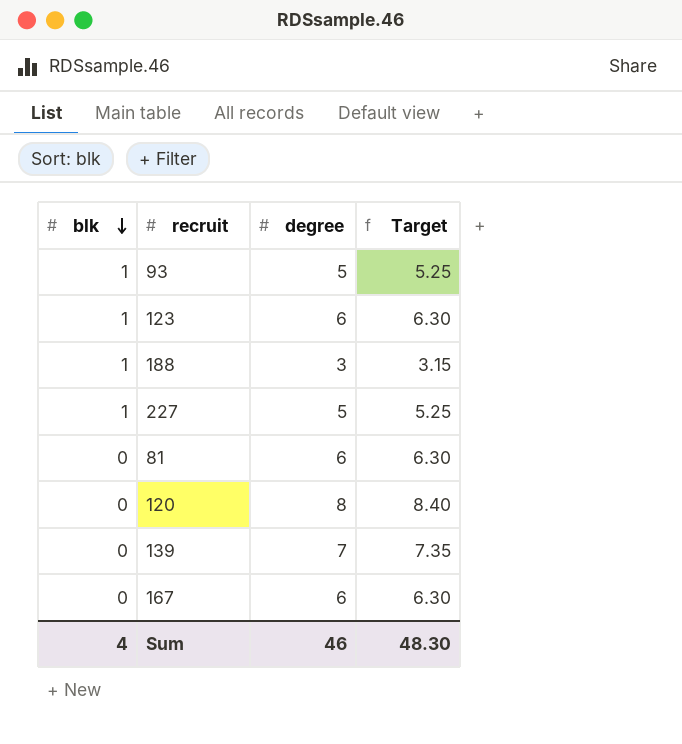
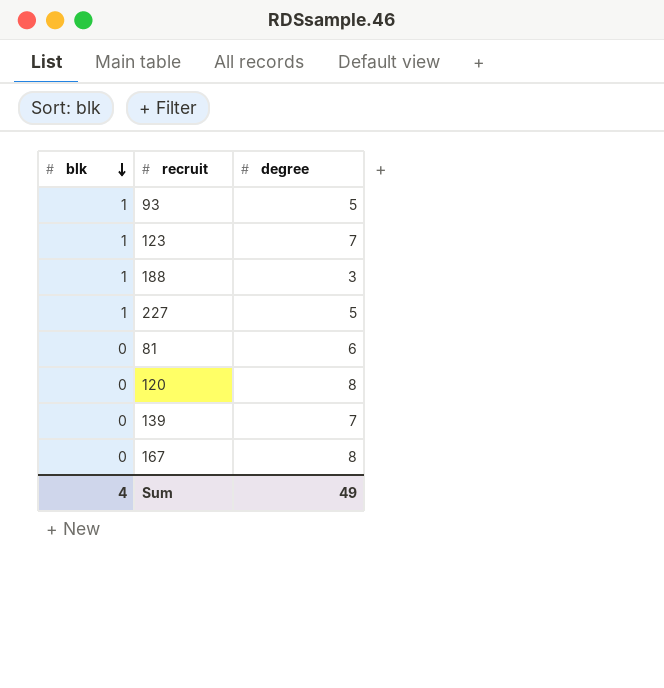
column Target | formula: [degree] * 1.05 -> none
123 | degree: 6 -> 7
167 | degree: 6 -> 8
Sum | degree: 46 -> 49

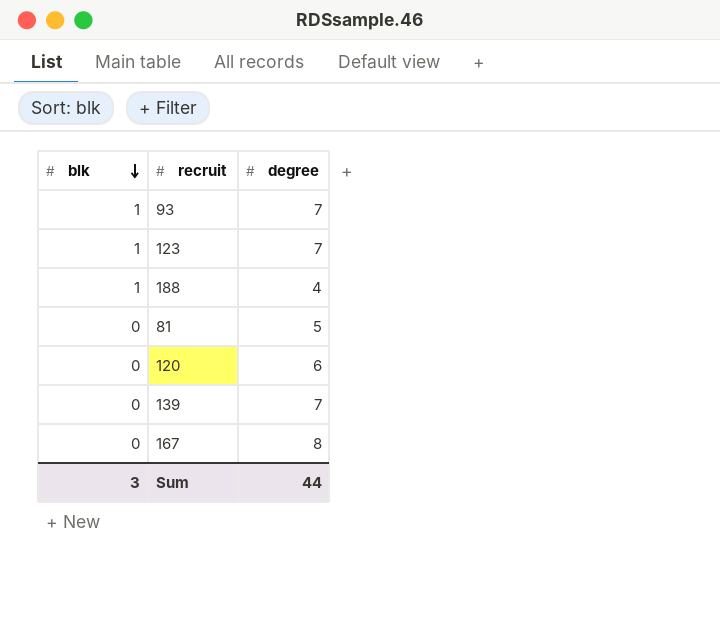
row 227: 1 | 5 -> none
93 | degree: 5 -> 7
188 | degree: 3 -> 4
81 | degree: 6 -> 5
120 | degree: 8 -> 6
Sum | blk: 4 -> 3
Sum | degree: 49 -> 44

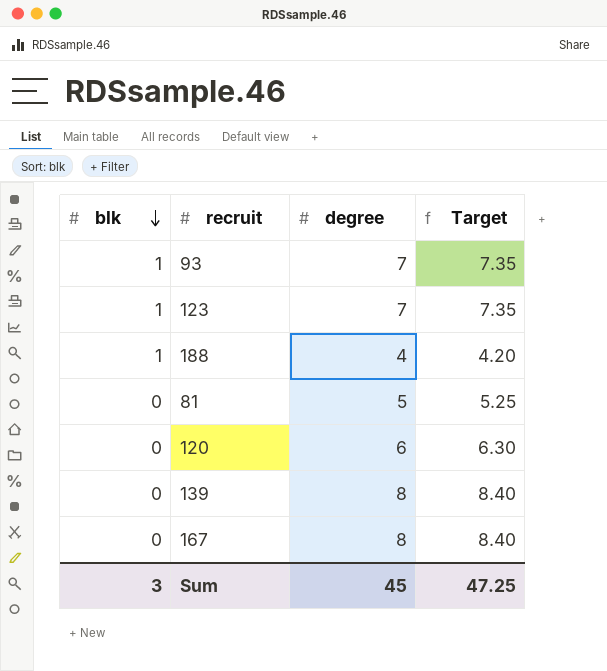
column Target | formula: none -> [degree] * 1.05
139 | degree: 7 -> 8
Sum | degree: 44 -> 45

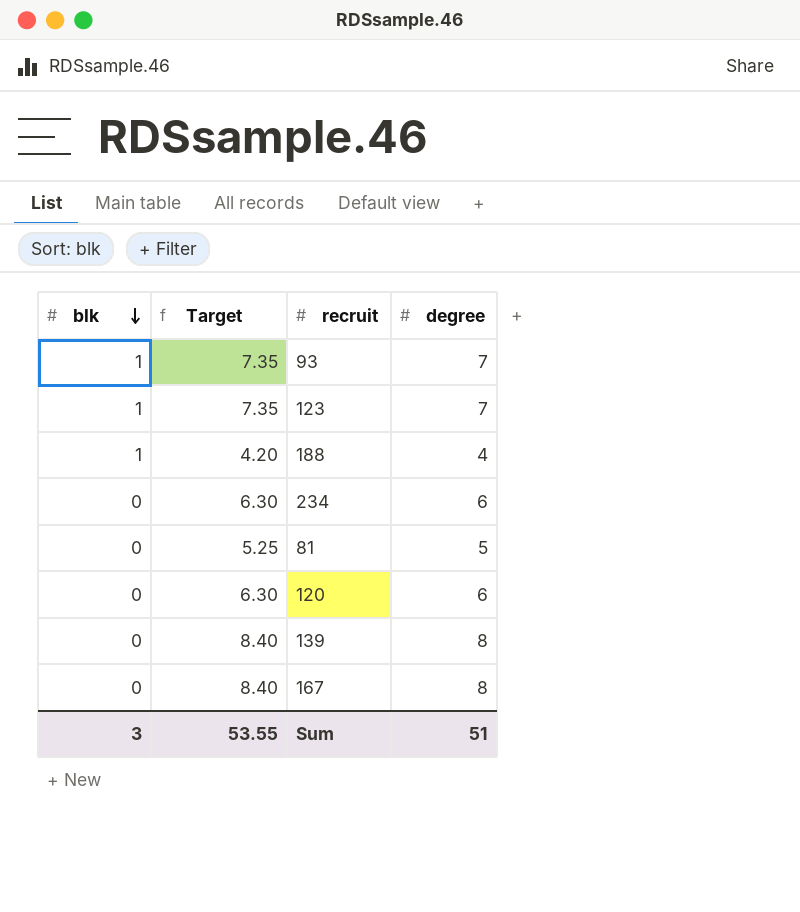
column Target | position: 4 -> 2
row 234: none -> 0 | 6.30 | 6
Sum | Target: 47.25 -> 53.55
Sum | degree: 45 -> 51

